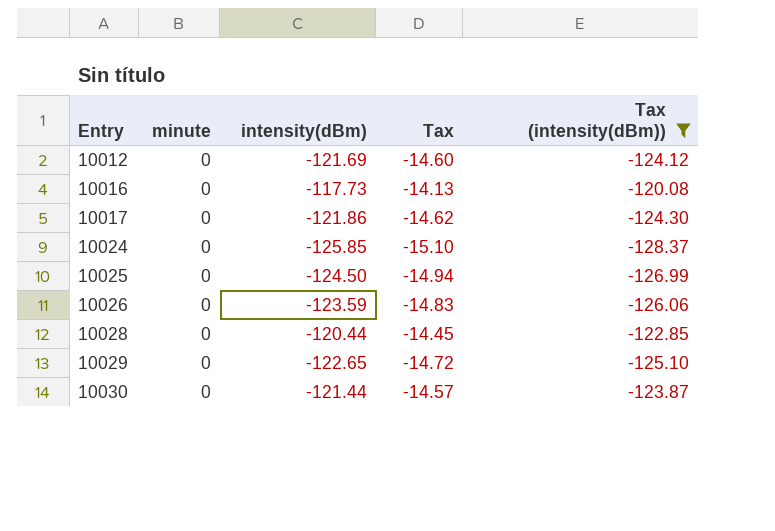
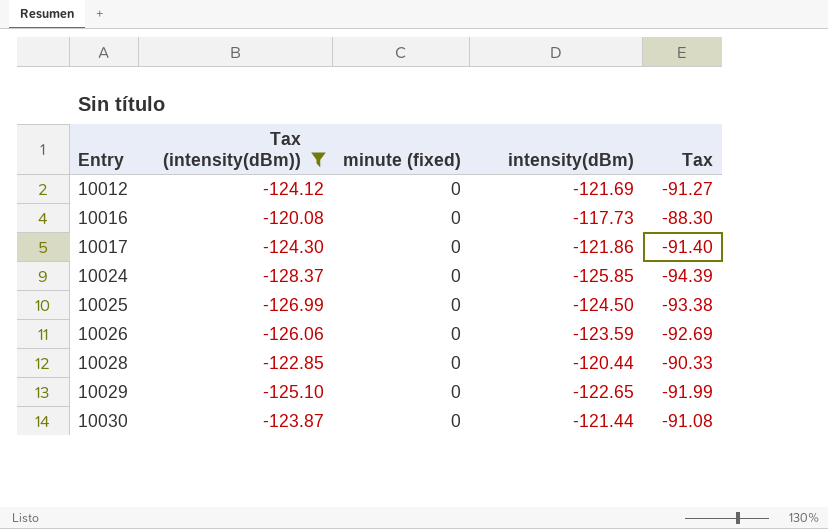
column Tax (intensity(dBm)) | position: 5 -> 2
column name: minute -> minute (fixed)
column Tax | formula: [intensity(dBm)] * 0.12 -> [intensity(dBm)] * 0.75

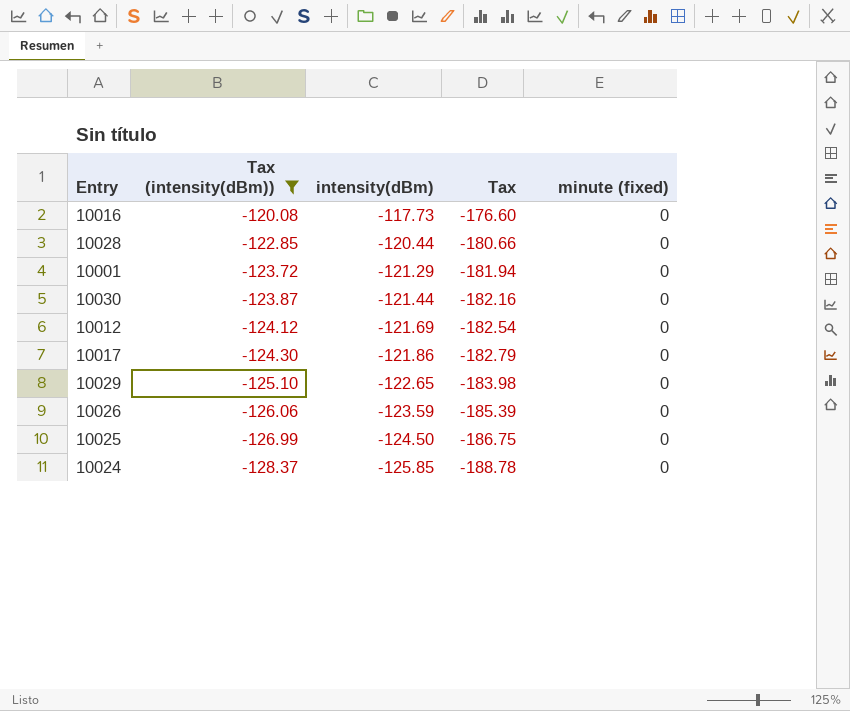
row order: Entry ascending -> Tax (intensity(dBm)) descending
column Tax | formula: [intensity(dBm)] * 0.75 -> [intensity(dBm)] * 1.5
column minute (fixed) | position: 3 -> 5
row 10001: none -> -123.72 | -121.29 | -181.94 | 0

